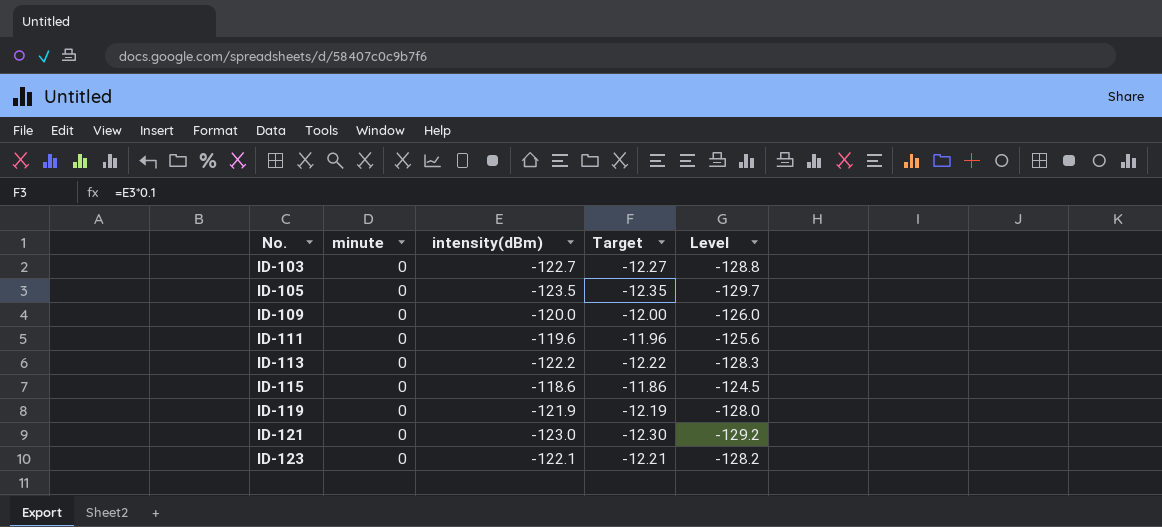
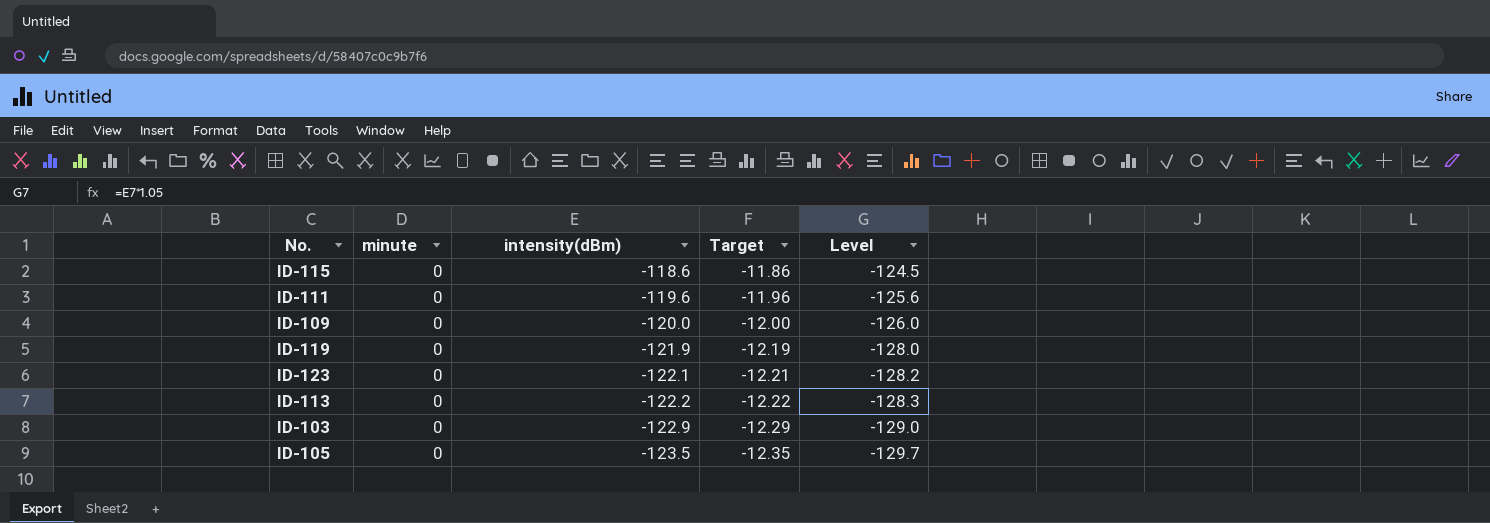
row order: No. ascending -> intensity(dBm) descending
row ID-121: 0 | -123.0 | -12.30 | -129.2 -> none
ID-103 | intensity(dBm): -122.7 -> -122.9
ID-103 | Target: -12.27 -> -12.29
ID-103 | Level: -128.8 -> -129.0

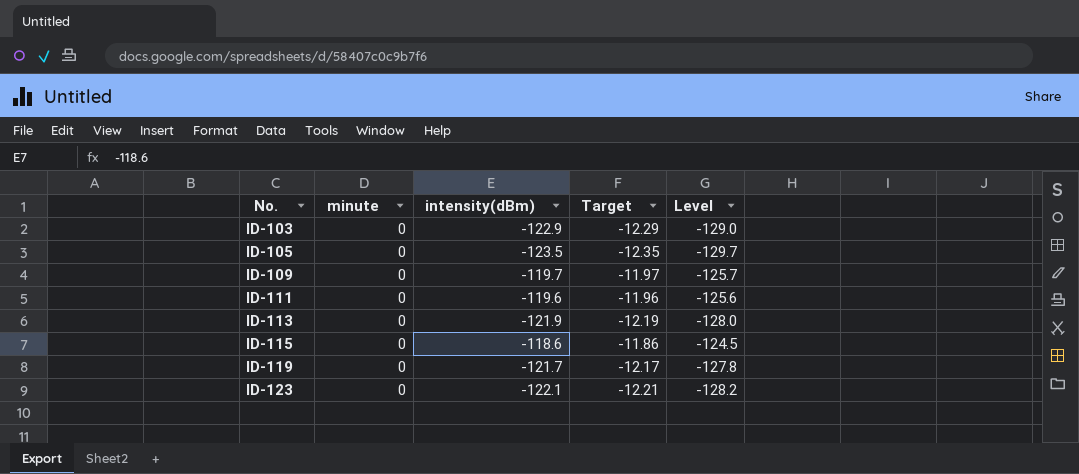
row order: intensity(dBm) descending -> No. ascending
ID-109 | intensity(dBm): -120.0 -> -119.7
ID-109 | Target: -12.00 -> -11.97
ID-109 | Level: -126.0 -> -125.7
ID-113 | intensity(dBm): -122.2 -> -121.9
ID-113 | Target: -12.22 -> -12.19
ID-113 | Level: -128.3 -> -128.0
ID-119 | intensity(dBm): -121.9 -> -121.7
ID-119 | Target: -12.19 -> -12.17
ID-119 | Level: -128.0 -> -127.8

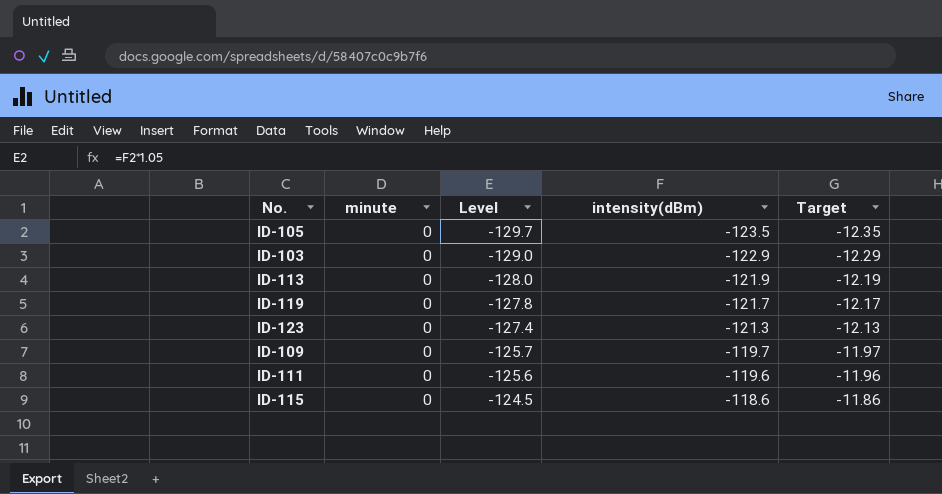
row order: No. ascending -> Level ascending
column Level | position: 5 -> 3
ID-123 | Level: -128.2 -> -127.4
ID-123 | intensity(dBm): -122.1 -> -121.3
ID-123 | Target: -12.21 -> -12.13

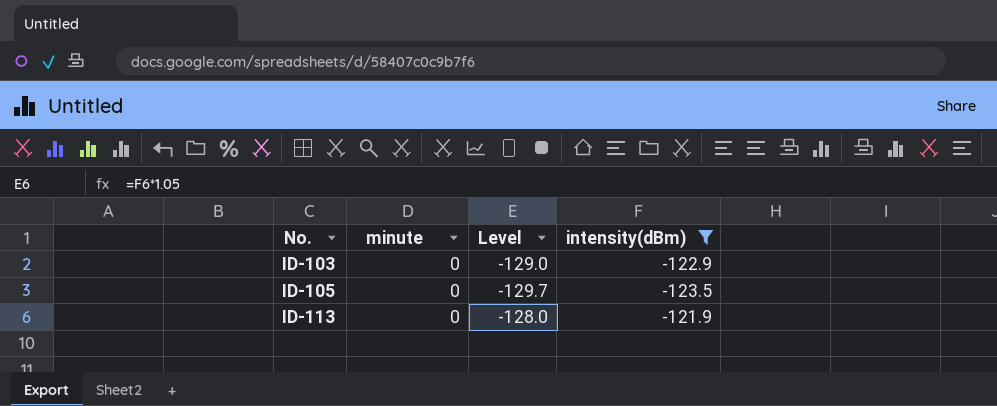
filter: none -> intensity(dBm) <= -121.9
row order: Level ascending -> No. ascending
column Target | formula: [intensity(dBm)] * 0.1 -> none

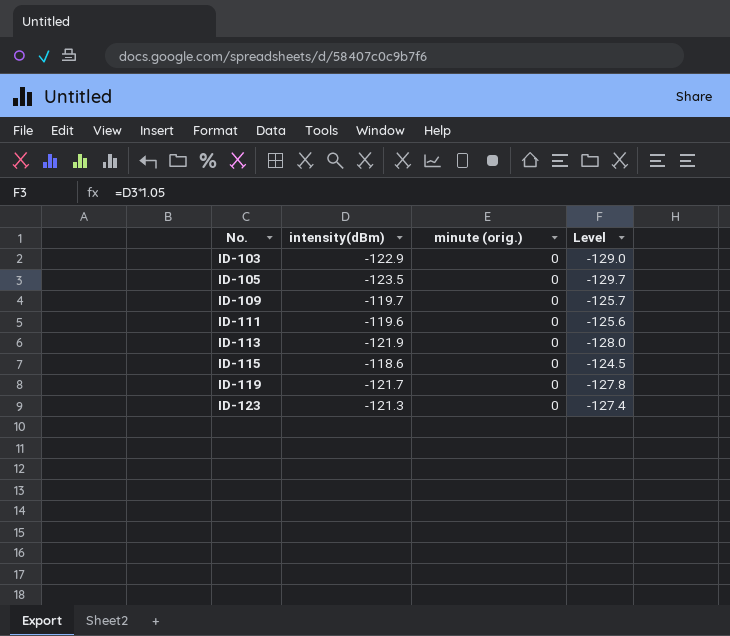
filter: intensity(dBm) <= -121.9 -> none
column intensity(dBm) | position: 4 -> 2
column name: minute -> minute (orig.)

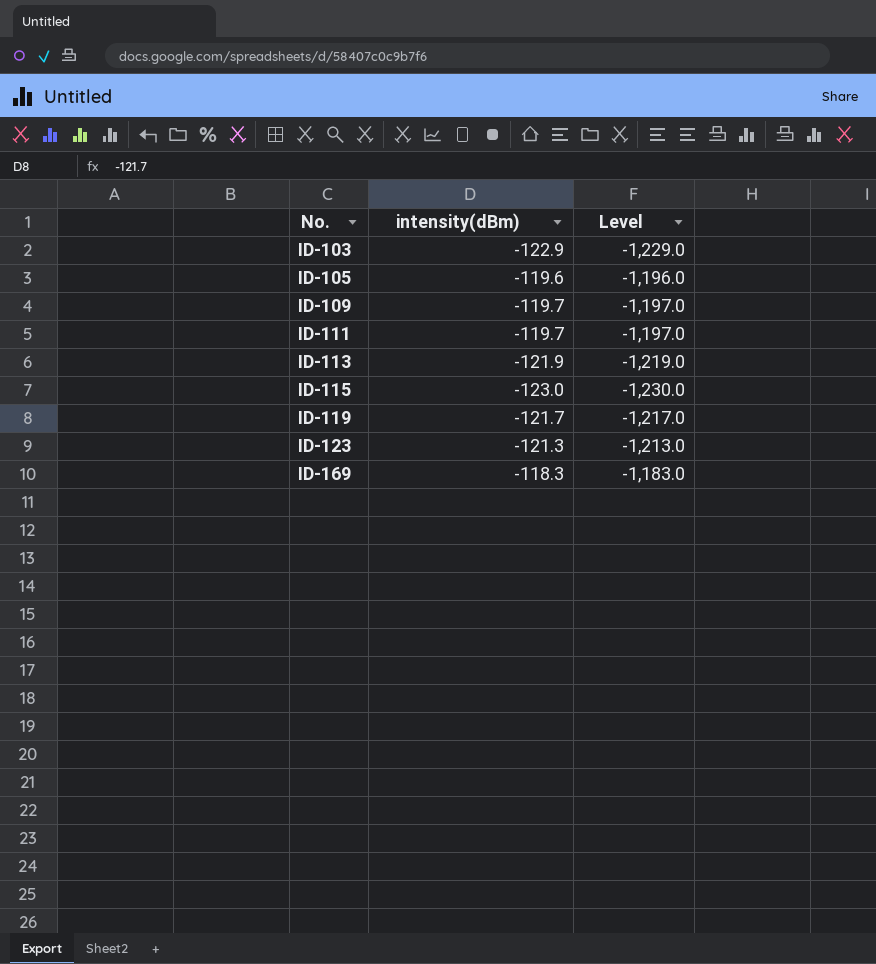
column minute (orig.) | position: 3 -> none
column Level | formula: [intensity(dBm)] * 1.05 -> [intensity(dBm)] * 10
ID-105 | intensity(dBm): -123.5 -> -119.6
ID-111 | intensity(dBm): -119.6 -> -119.7
ID-115 | intensity(dBm): -118.6 -> -123.0
row ID-169: none -> -118.3 | -1,183.0

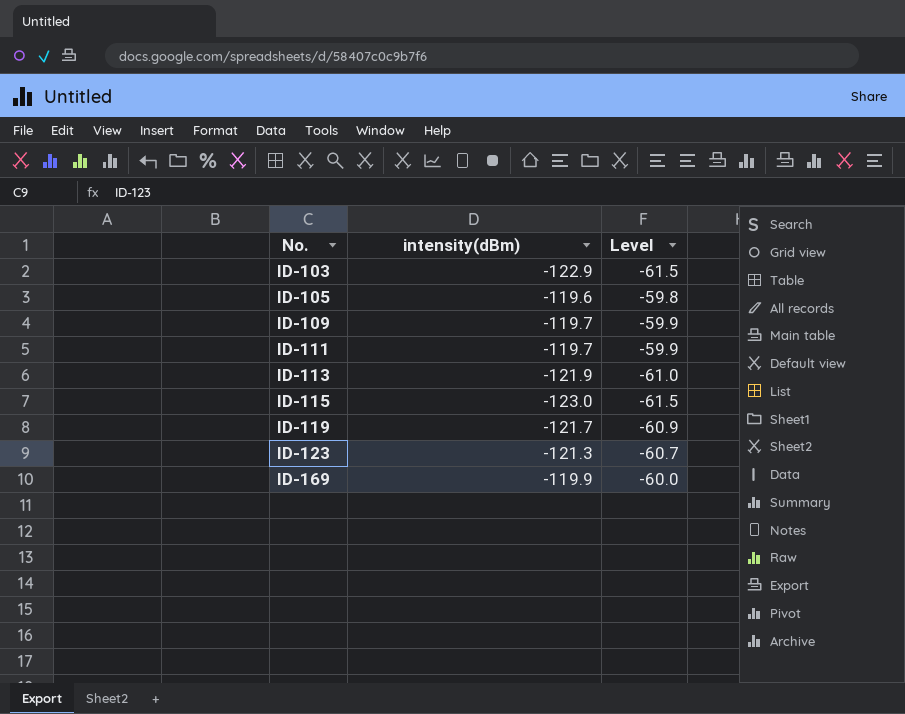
column Level | formula: [intensity(dBm)] * 10 -> [intensity(dBm)] * 0.5
ID-169 | intensity(dBm): -118.3 -> -119.9

